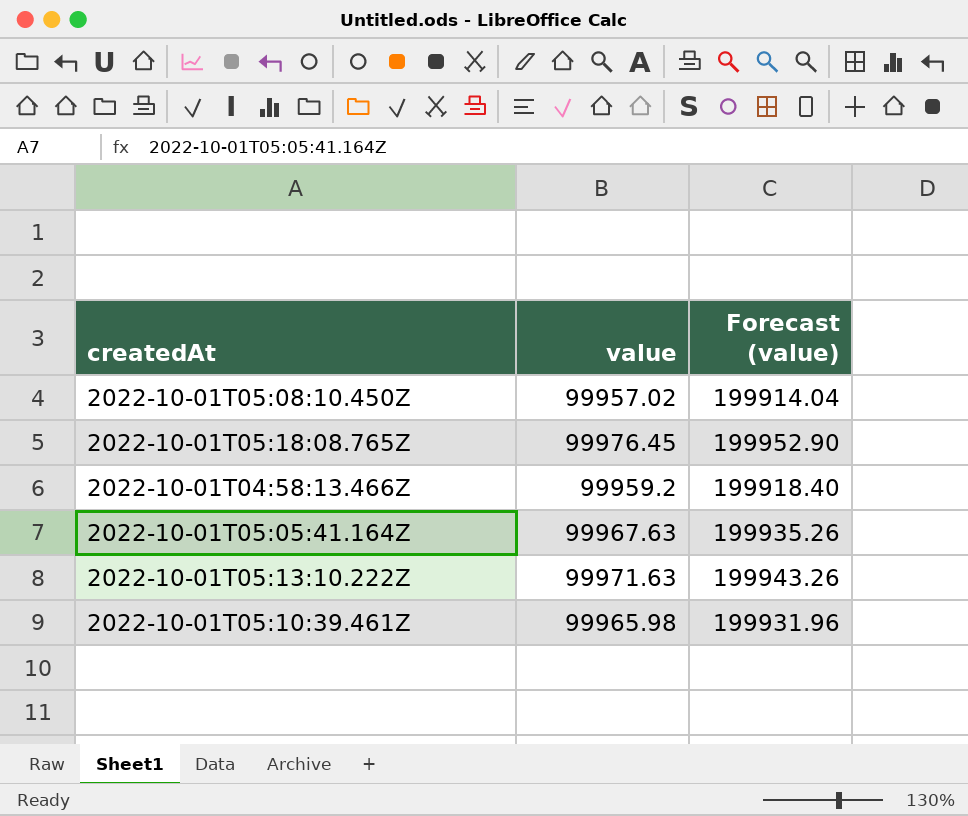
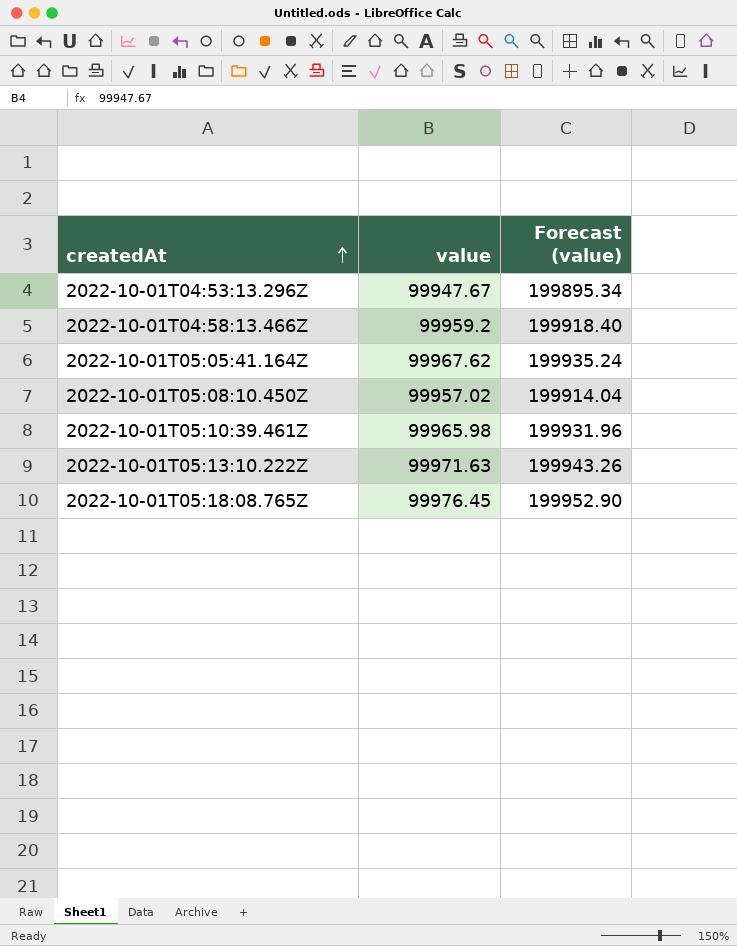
row order: none -> createdAt ascending
row 2022-10-01T04:53:13.296Z: none -> 99947.67 | 199895.34
2022-10-01T05:05:41.164Z | value: 99967.63 -> 99967.62
2022-10-01T05:05:41.164Z | Forecast (value): 199935.26 -> 199935.24

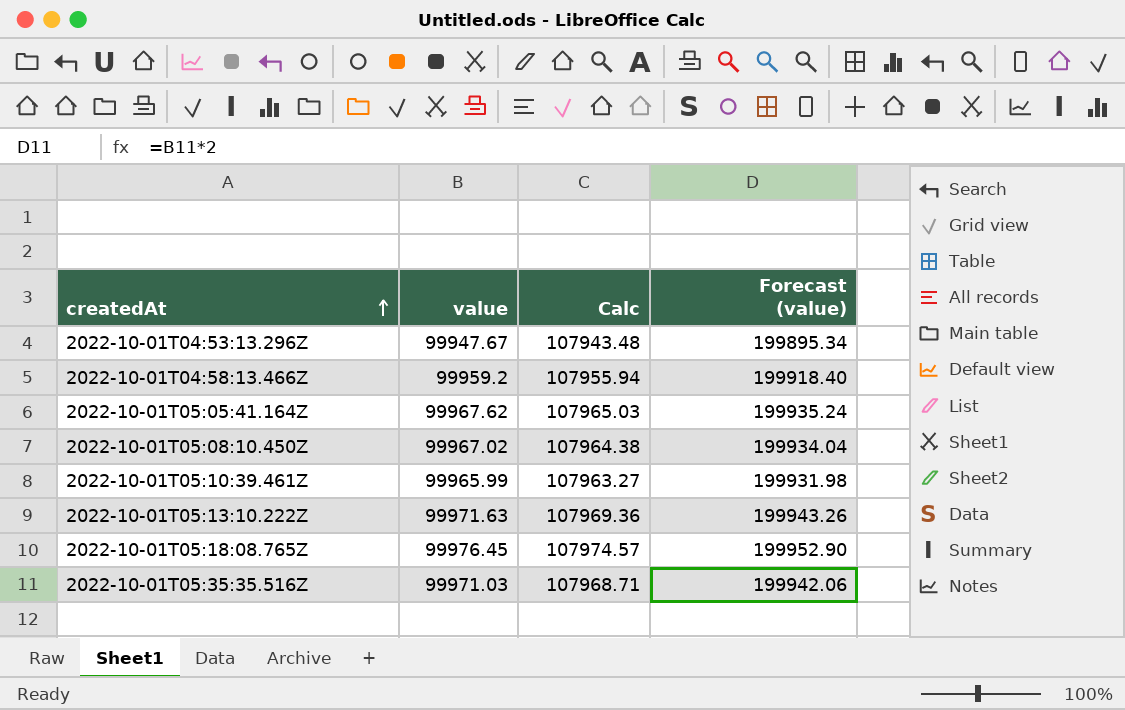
column Calc | formula: none -> [value] * 1.08
2022-10-01T05:08:10.450Z | value: 99957.02 -> 99967.02
2022-10-01T05:08:10.450Z | Forecast (value): 199914.04 -> 199934.04
2022-10-01T05:10:39.461Z | value: 99965.98 -> 99965.99
2022-10-01T05:10:39.461Z | Forecast (value): 199931.96 -> 199931.98
row 2022-10-01T05:35:35.516Z: none -> 99971.03 | 107968.71 | 199942.06

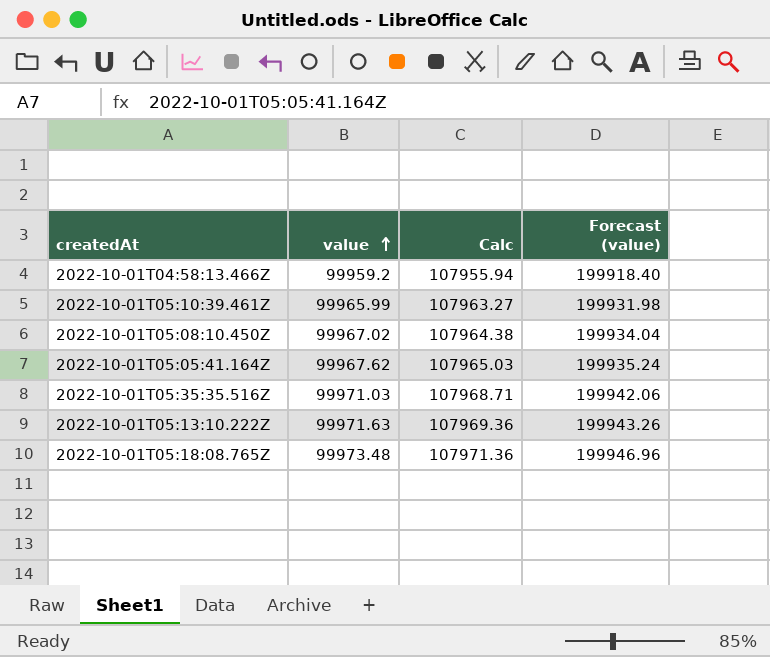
row order: createdAt ascending -> value ascending
row 2022-10-01T04:53:13.296Z: 99947.67 | 107943.48 | 199895.34 -> none
2022-10-01T05:18:08.765Z | value: 99976.45 -> 99973.48
2022-10-01T05:18:08.765Z | Calc: 107974.57 -> 107971.36
2022-10-01T05:18:08.765Z | Forecast (value): 199952.90 -> 199946.96

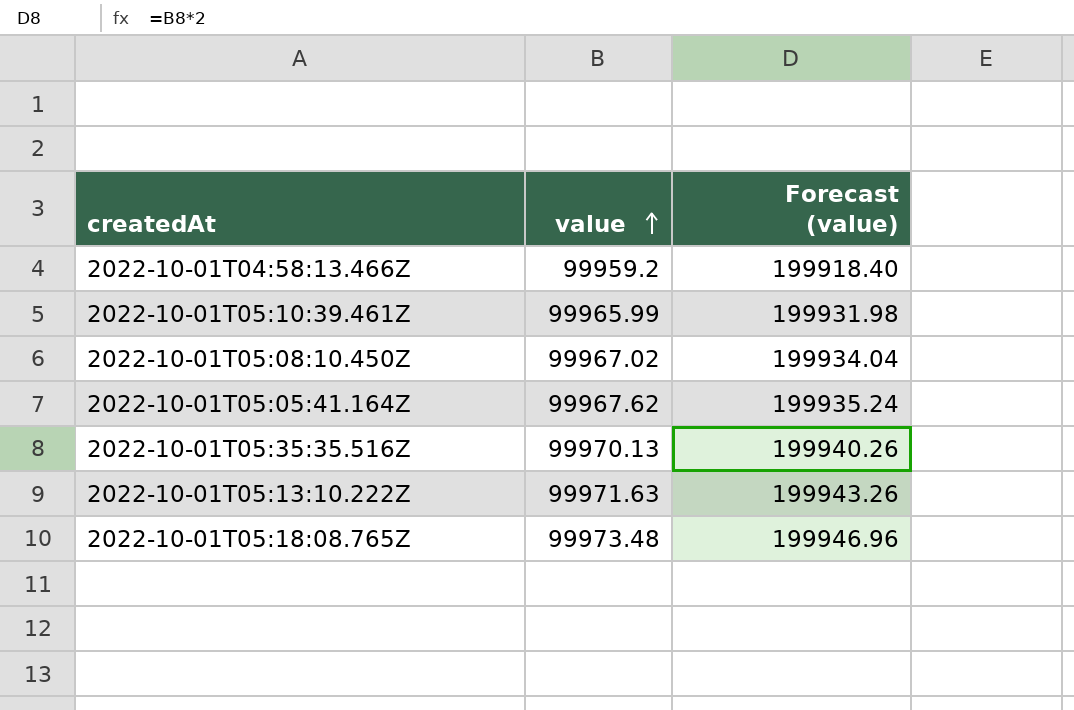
column Calc | formula: [value] * 1.08 -> none
2022-10-01T05:35:35.516Z | value: 99971.03 -> 99970.13
2022-10-01T05:35:35.516Z | Forecast (value): 199942.06 -> 199940.26

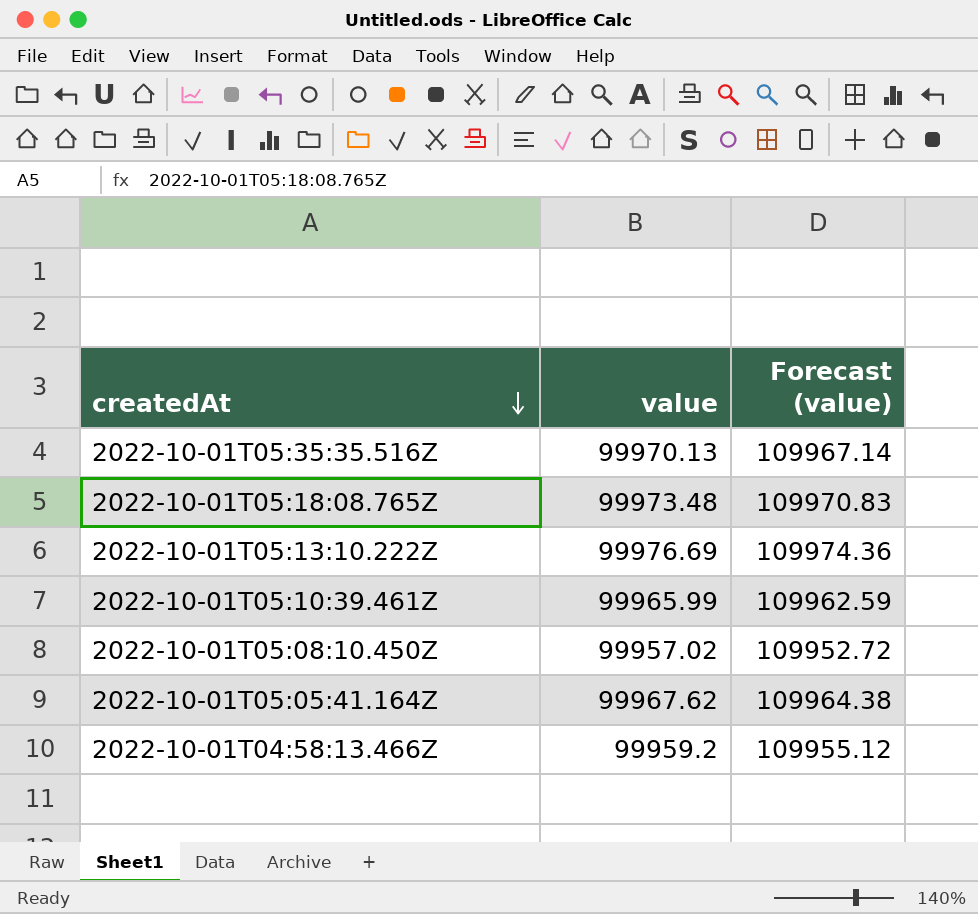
row order: value ascending -> createdAt descending
column Forecast (value) | formula: [value] * 2 -> [value] * 1.1
2022-10-01T05:13:10.222Z | value: 99971.63 -> 99976.69
2022-10-01T05:08:10.450Z | value: 99967.02 -> 99957.02

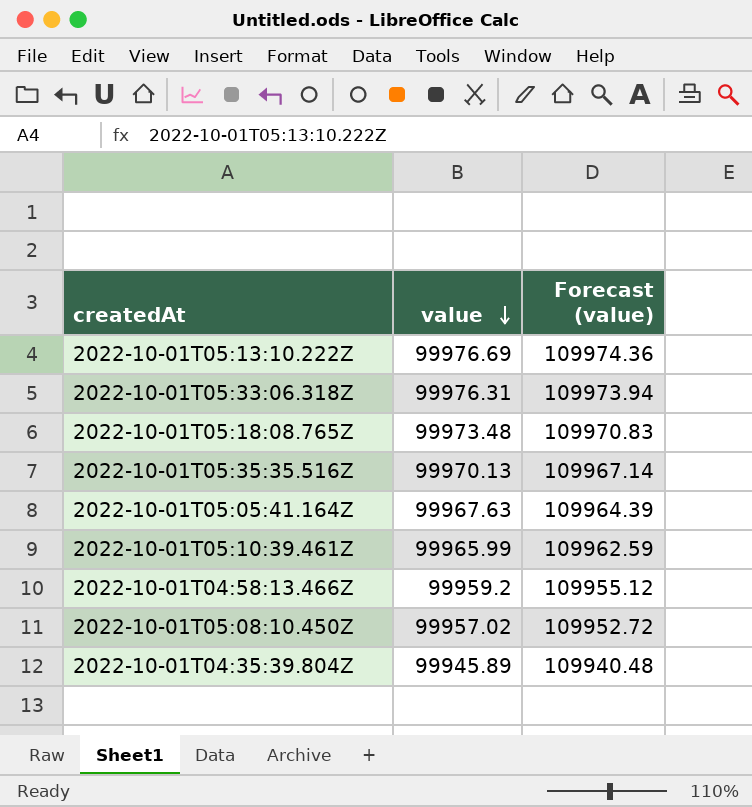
row order: createdAt descending -> value descending
row 2022-10-01T05:33:06.318Z: none -> 99976.31 | 109973.94
2022-10-01T05:05:41.164Z | value: 99967.62 -> 99967.63
2022-10-01T05:05:41.164Z | Forecast (value): 109964.38 -> 109964.39
row 2022-10-01T04:35:39.804Z: none -> 99945.89 | 109940.48

